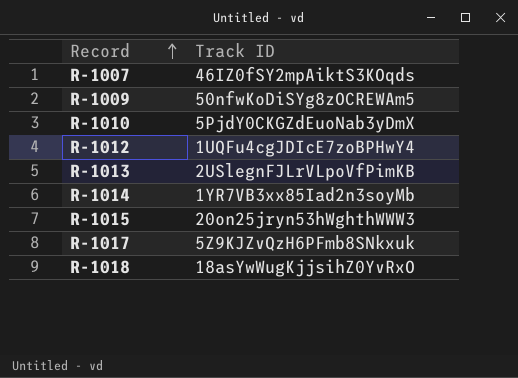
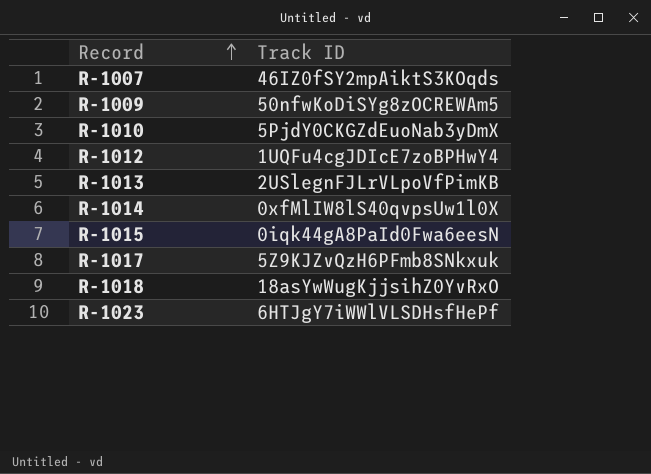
R-1014 | Track ID: 1YR7VB3xx85Iad2n3soyMb -> 0xfMlIW8lS40qvpsUw1l0X
R-1015 | Track ID: 20on25jryn53hWghthWWW3 -> 0iqk44gA8PaId0Fwa6eesN
row R-1023: none -> 6HTJgY7iWWlVLSDHsfHePf

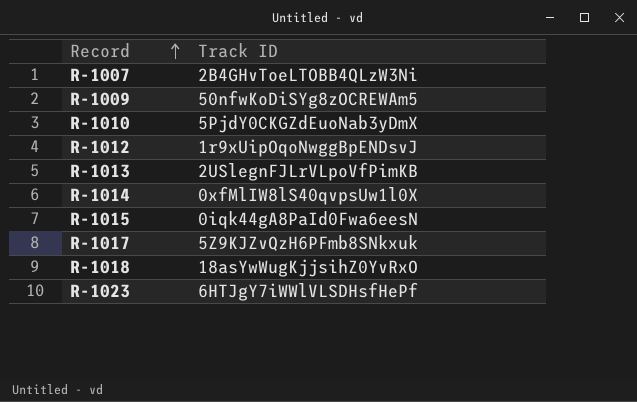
R-1007 | Track ID: 46IZ0fSY2mpAiktS3KOqds -> 2B4GHvToeLTOBB4QLzW3Ni
R-1012 | Track ID: 1UQFu4cgJDIcE7zoBPHwY4 -> 1r9xUipOqoNwggBpENDsvJ

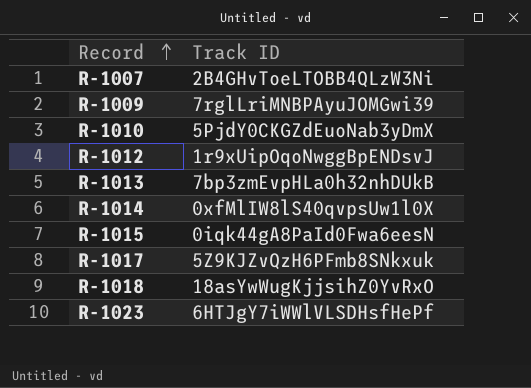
R-1009 | Track ID: 50nfwKoDiSYg8zOCREWAm5 -> 7rglLriMNBPAyuJOMGwi39
R-1013 | Track ID: 2USlegnFJLrVLpoVfPimKB -> 7bp3zmEvpHLa0h32nhDUkB

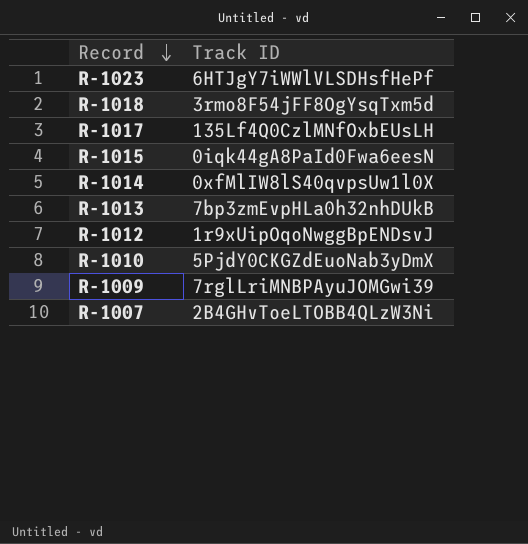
row order: Record ascending -> Record descending
R-1018 | Track ID: 18asYwWugKjjsihZ0YvRxO -> 3rmo8F54jFF8OgYsqTxm5d
R-1017 | Track ID: 5Z9KJZvQzH6PFmb8SNkxuk -> 135Lf4Q0CzlMNfOxbEUsLH

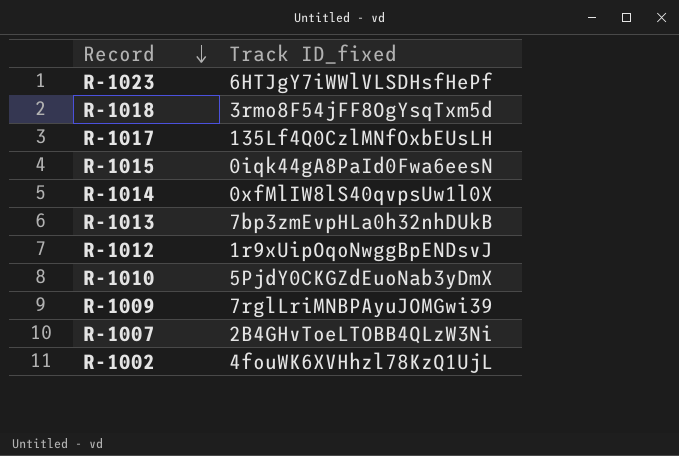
column name: Track ID -> Track ID_fixed
row R-1002: none -> 4fouWK6XVHhzl78KzQ1UjL

